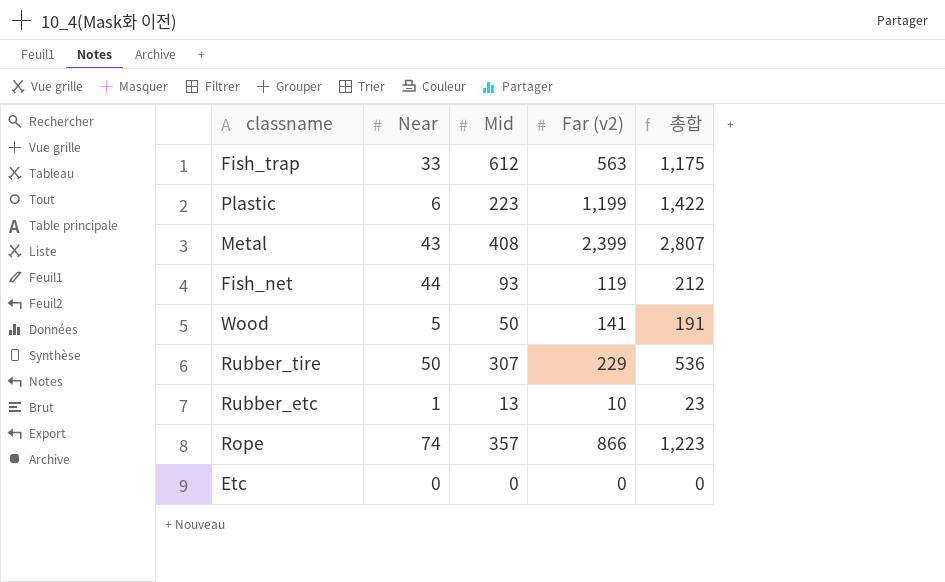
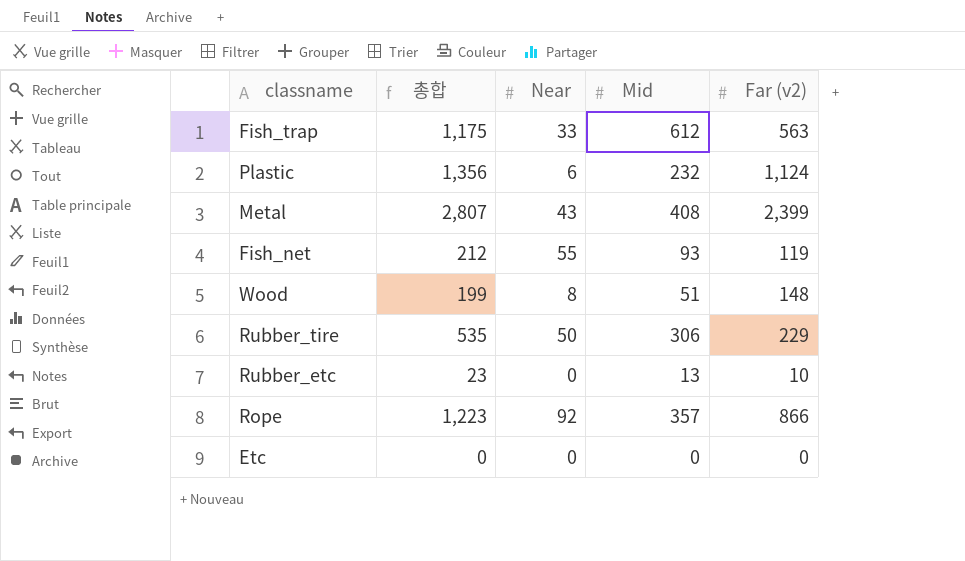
column 총합 | position: 5 -> 2
Plastic | 총합: 1,422 -> 1,356
Plastic | Mid: 223 -> 232
Plastic | Far (v2): 1,199 -> 1,124
Fish_net | Near: 44 -> 55
Wood | 총합: 191 -> 199
Wood | Near: 5 -> 8
Wood | Mid: 50 -> 51
Wood | Far (v2): 141 -> 148
Rubber_tire | 총합: 536 -> 535
Rubber_tire | Mid: 307 -> 306
Rubber_etc | Near: 1 -> 0
Rope | Near: 74 -> 92

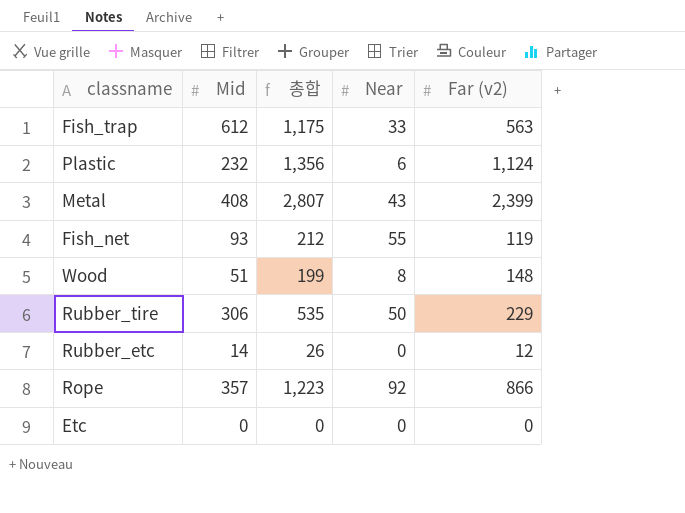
column Mid | position: 4 -> 2
Rubber_etc | Mid: 13 -> 14
Rubber_etc | 총합: 23 -> 26
Rubber_etc | Far (v2): 10 -> 12

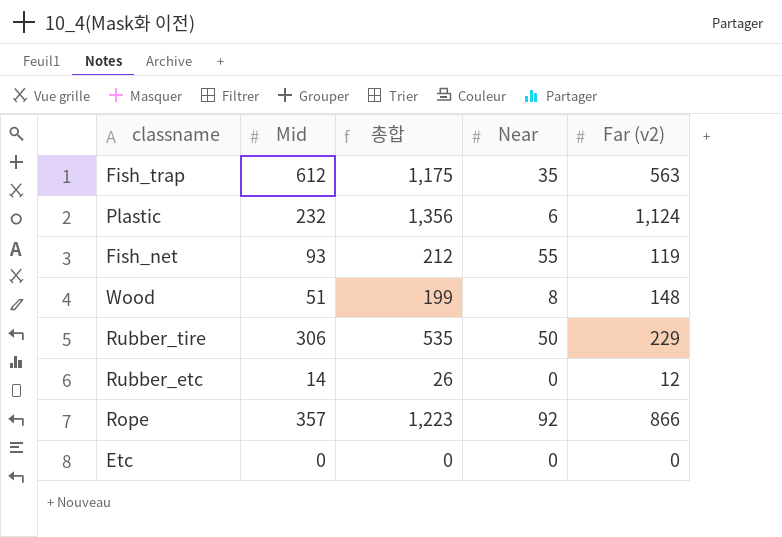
row Metal: 408 | 2,807 | 43 | 2,399 -> none
Fish_trap | Near: 33 -> 35

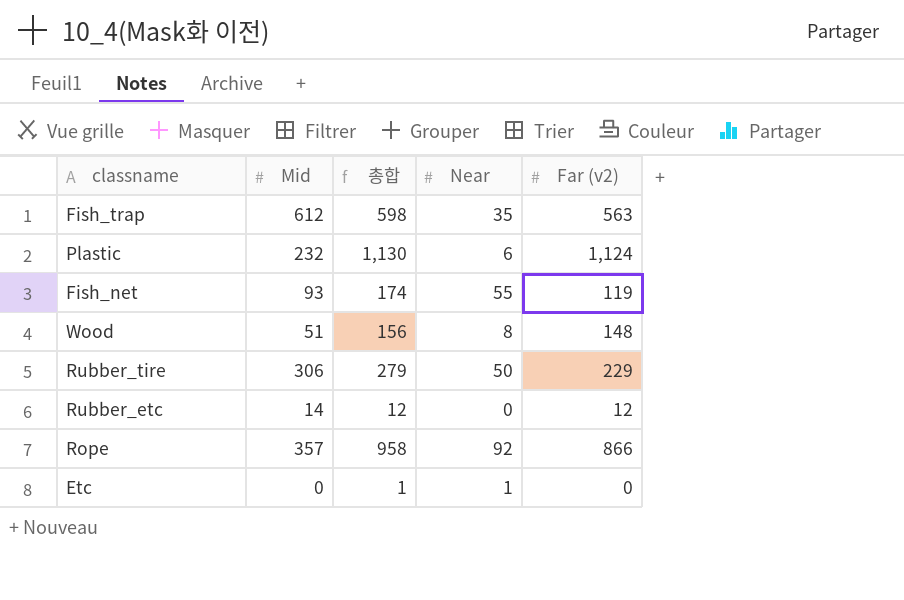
column 총합 | formula: [Mid] + [Far (v2)] -> [Near] + [Far (v2)]
Etc | Near: 0 -> 1

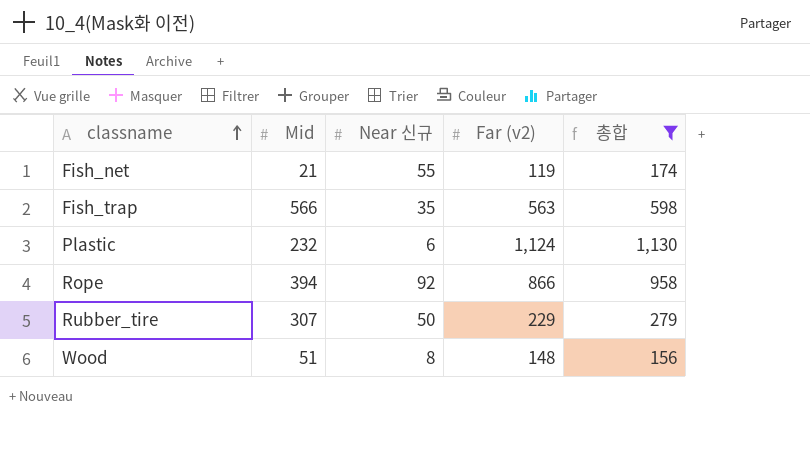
filter: none -> 총합 >= 156
row order: none -> classname ascending
column name: Near -> Near 신규
column 총합 | position: 3 -> 5
Fish_net | Mid: 93 -> 21
Fish_trap | Mid: 612 -> 566
Rope | Mid: 357 -> 394
Rubber_tire | Mid: 306 -> 307

